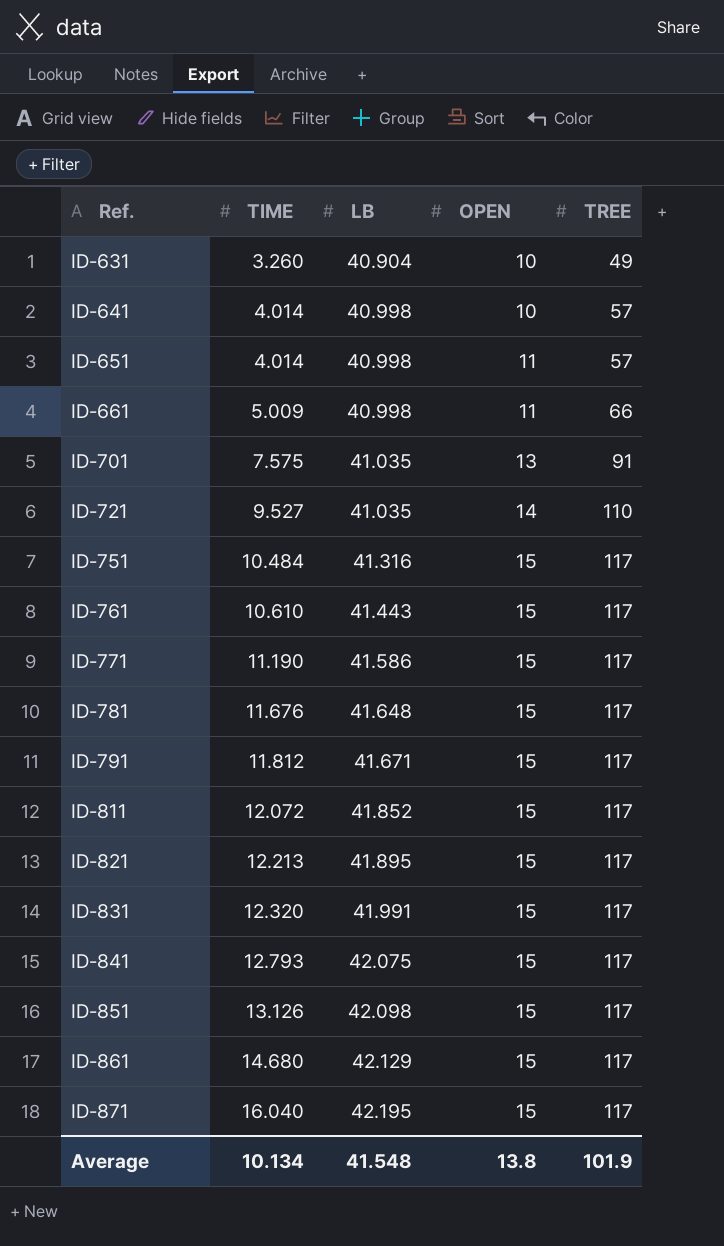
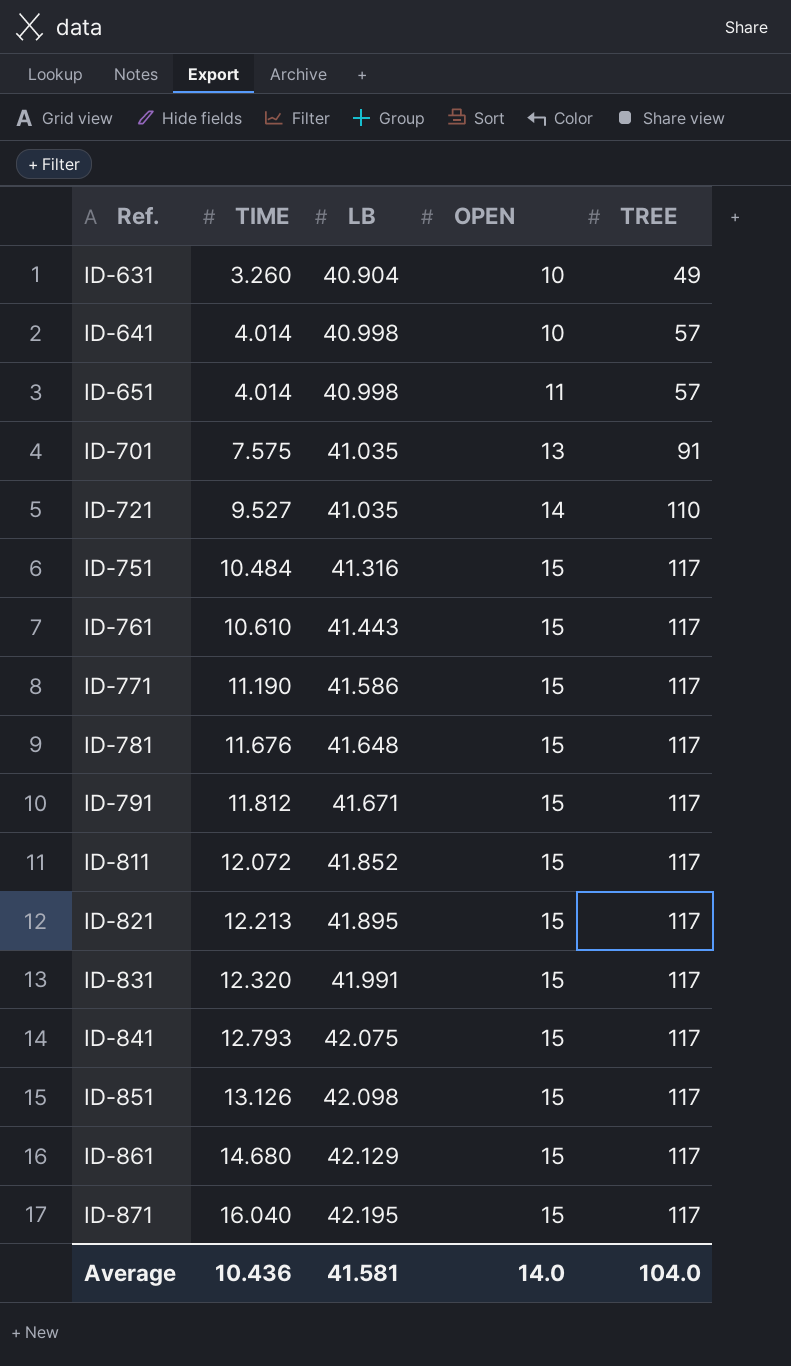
row ID-661: 5.009 | 40.998 | 11 | 66 -> none
Average | TIME: 10.134 -> 10.436
Average | LB: 41.548 -> 41.581
Average | OPEN: 13.8 -> 14.0
Average | TREE: 101.9 -> 104.0

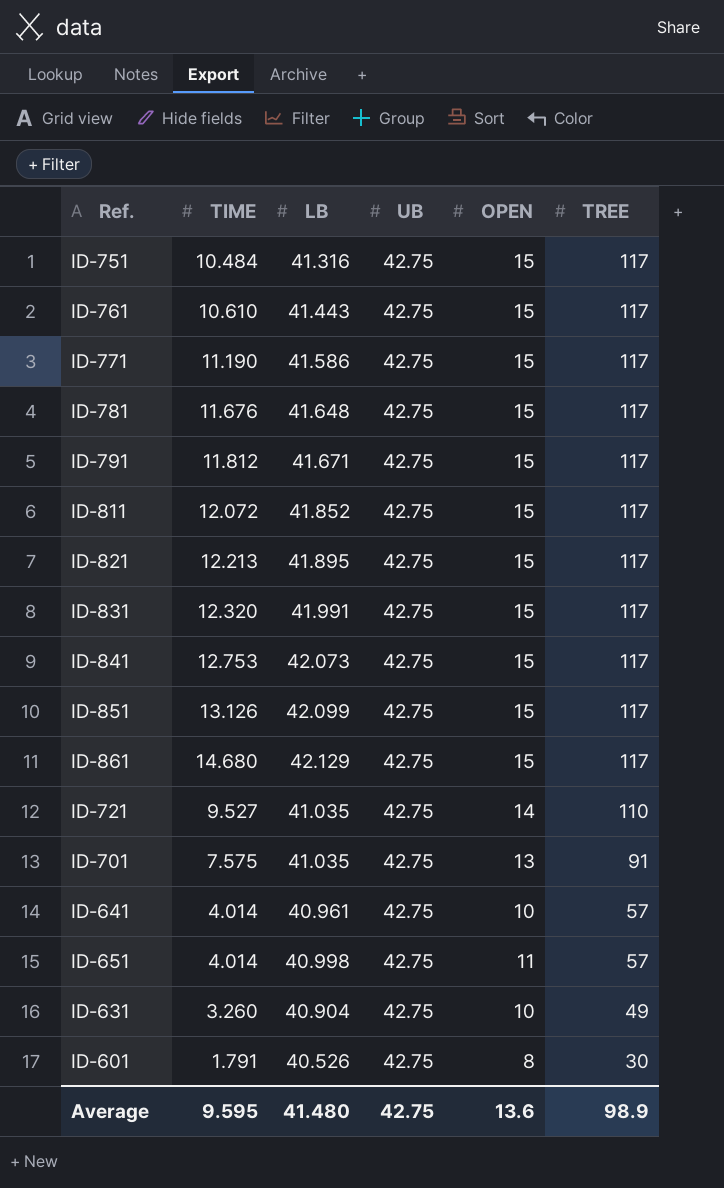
row order: Ref. ascending -> TREE descending
column UB | position: none -> 4
row ID-871: 16.040 | 42.195 | 15 | 117 -> none
ID-841 | TIME: 12.793 -> 12.753
ID-841 | LB: 42.075 -> 42.073
ID-851 | LB: 42.098 -> 42.099
ID-641 | LB: 40.998 -> 40.961
row ID-601: none -> 1.791 | 40.526 | 42.75 | 8 | 30
Average | TIME: 10.436 -> 9.595
Average | LB: 41.581 -> 41.480
Average | OPEN: 14.0 -> 13.6
Average | TREE: 104.0 -> 98.9

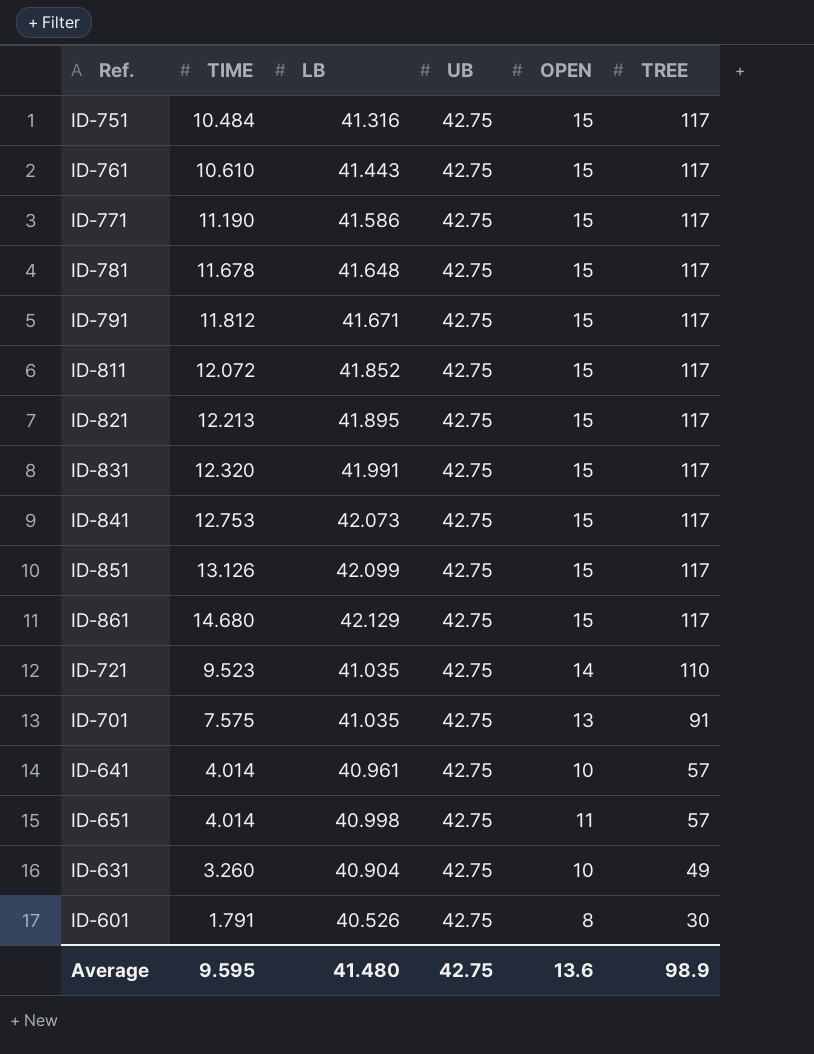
ID-781 | TIME: 11.676 -> 11.678
ID-721 | TIME: 9.527 -> 9.523

